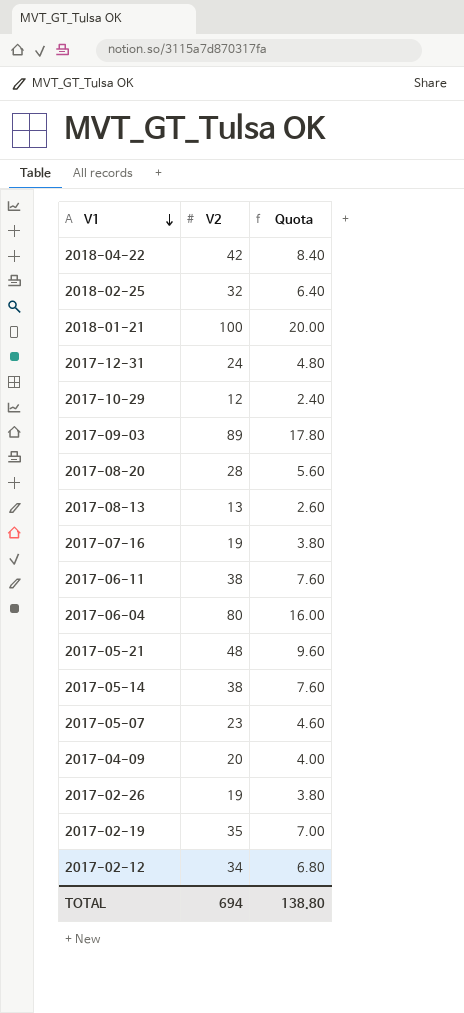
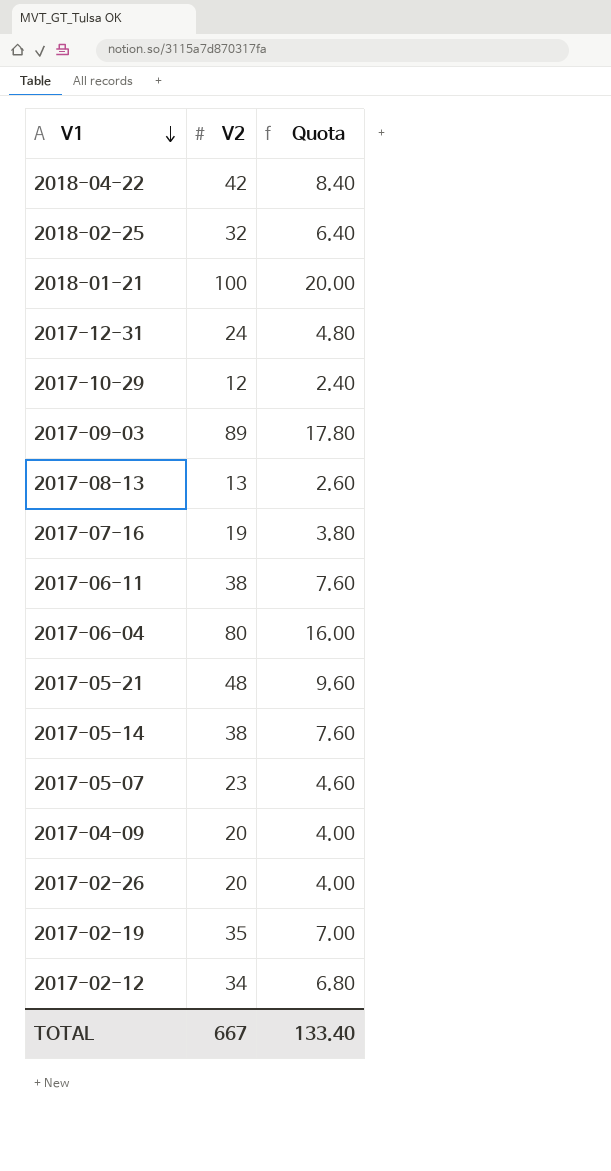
row 2017-08-20: 28 | 5.60 -> none
2017-02-26 | V2: 19 -> 20
2017-02-26 | Quota: 3.80 -> 4.00
TOTAL | V2: 694 -> 667
TOTAL | Quota: 138.80 -> 133.40

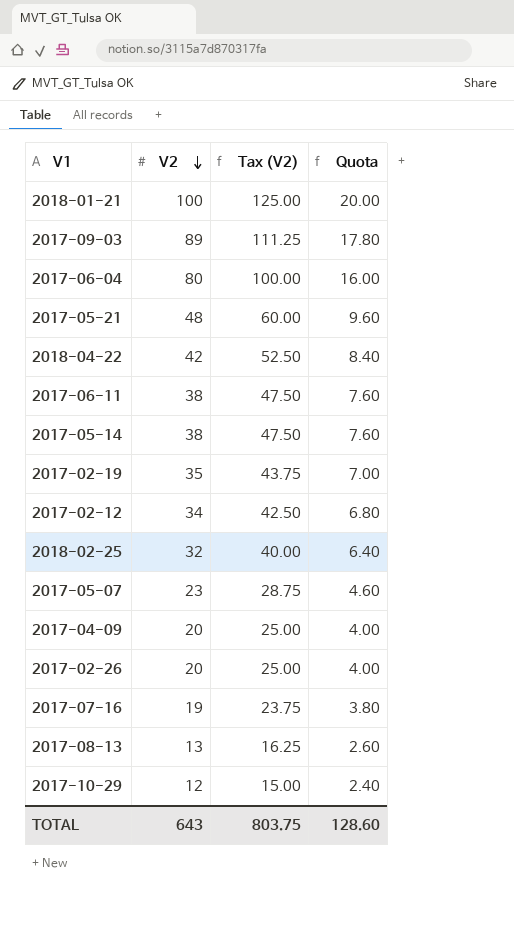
row order: V1 descending -> V2 descending
column Tax (V2) | formula: none -> [V2] * 1.25
row 2017-12-31: 24 | 4.80 -> none
TOTAL | V2: 667 -> 643
TOTAL | Quota: 133.40 -> 128.60

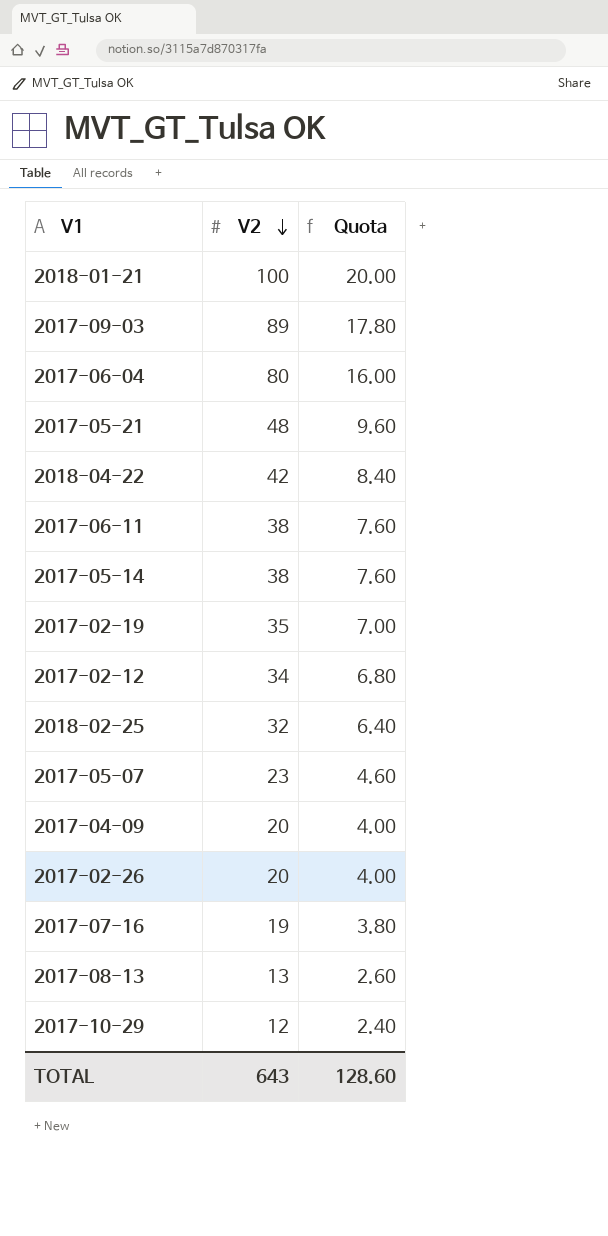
column Tax (V2) | formula: [V2] * 1.25 -> none

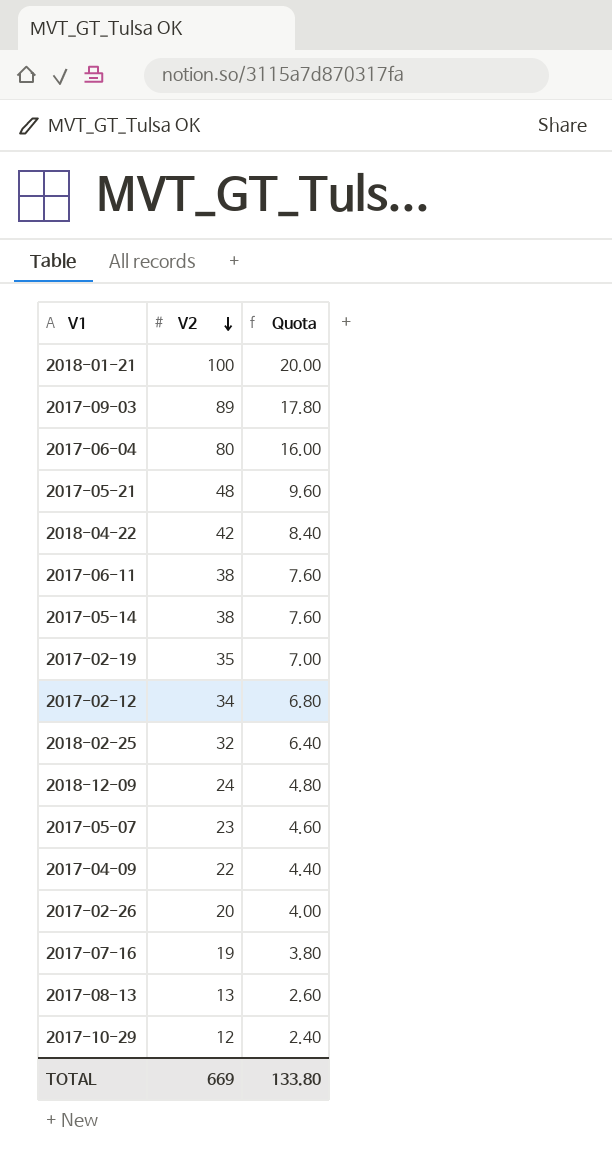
row 2018-12-09: none -> 24 | 4.80
2017-04-09 | V2: 20 -> 22
2017-04-09 | Quota: 4.00 -> 4.40
TOTAL | V2: 643 -> 669
TOTAL | Quota: 128.60 -> 133.80

